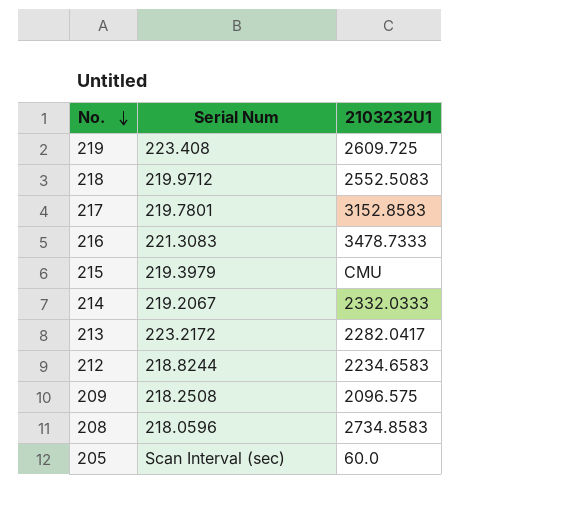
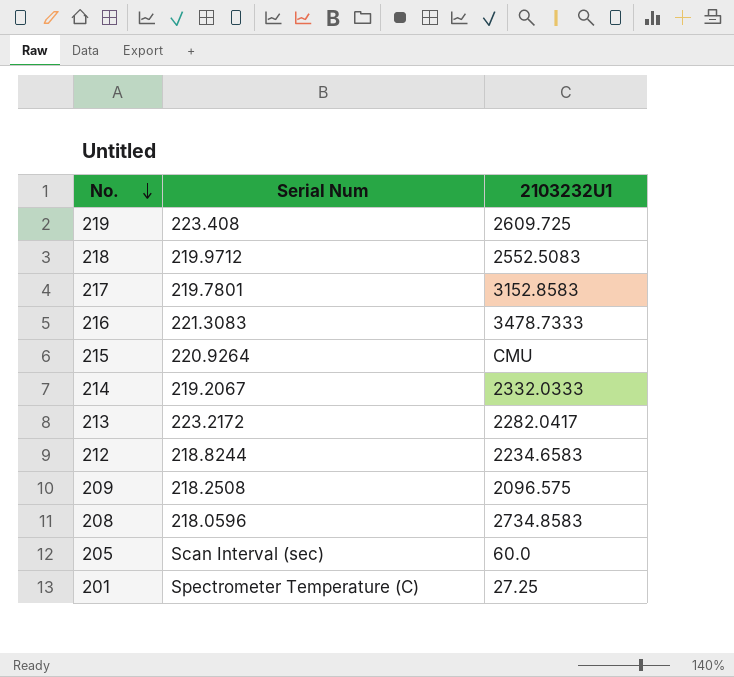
215 | Serial Num: 219.3979 -> 220.9264
row 201: none -> Spectrometer Temperature (C) | 27.25

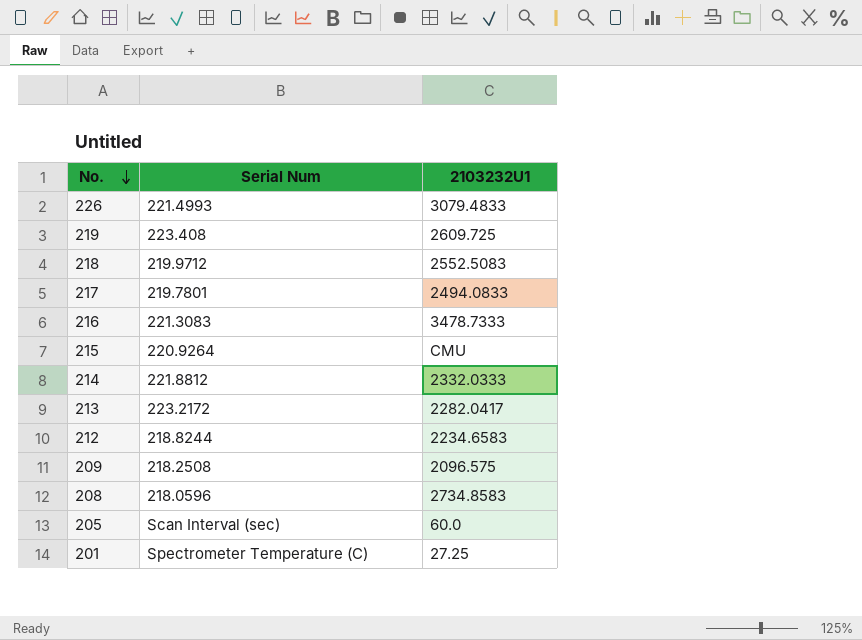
row 226: none -> 221.4993 | 3079.4833
217 | 2103232U1: 3152.8583 -> 2494.0833
214 | Serial Num: 219.2067 -> 221.8812

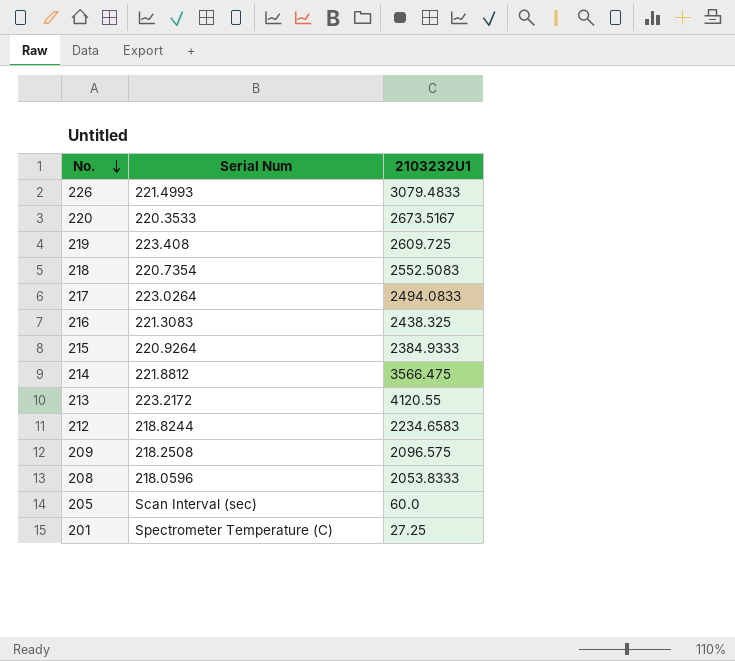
row 220: none -> 220.3533 | 2673.5167
218 | Serial Num: 219.9712 -> 220.7354
217 | Serial Num: 219.7801 -> 223.0264
216 | 2103232U1: 3478.7333 -> 2438.325
215 | 2103232U1: CMU -> 2384.9333
214 | 2103232U1: 2332.0333 -> 3566.475
213 | 2103232U1: 2282.0417 -> 4120.55
208 | 2103232U1: 2734.8583 -> 2053.8333

